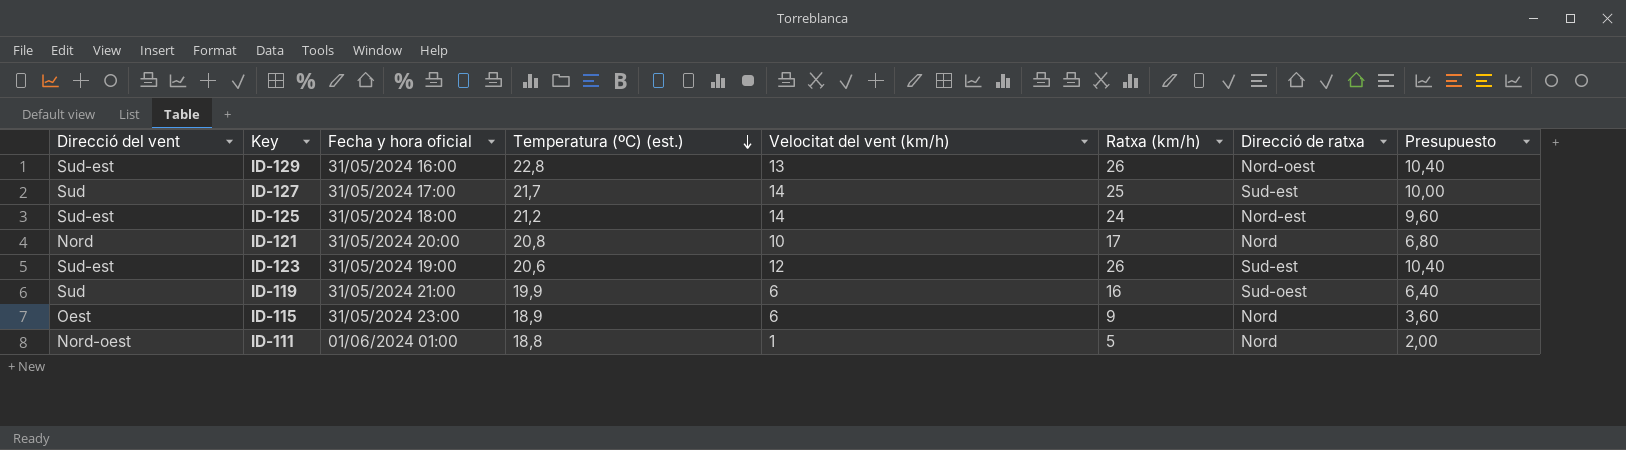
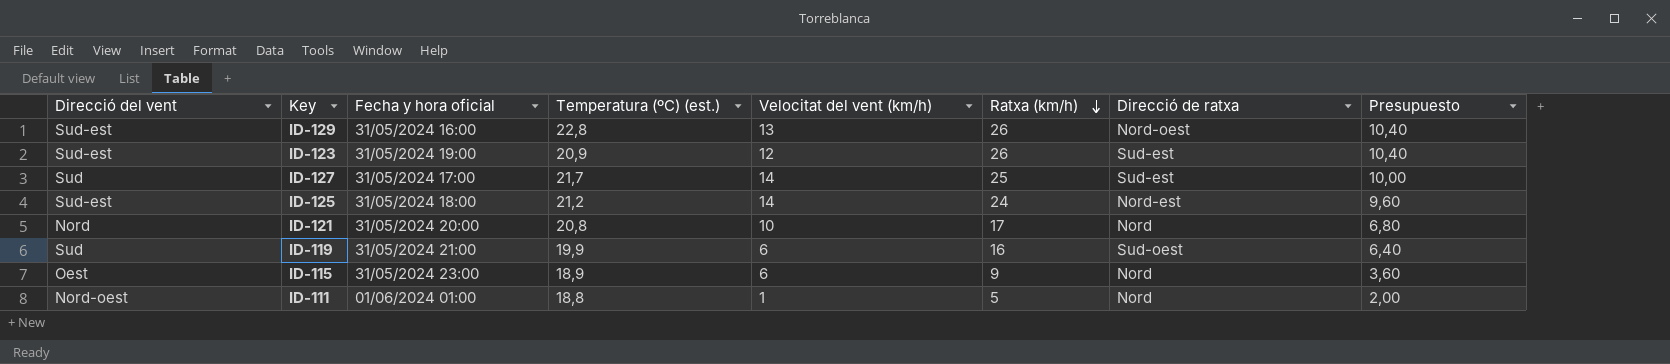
row order: Temperatura (ºC) (est.) descending -> Ratxa (km/h) descending
ID-123 | Temperatura (ºC) (est.): 20,6 -> 20,9

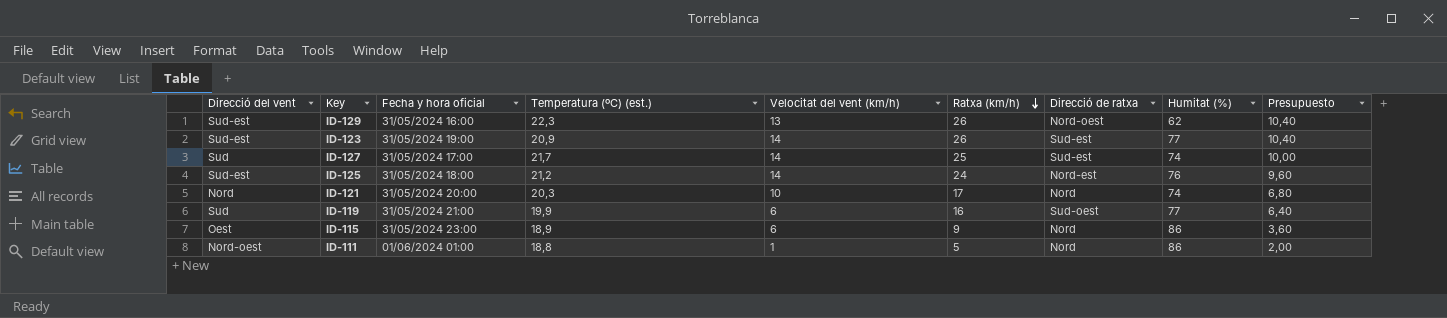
column Humitat (%) | position: none -> 8
ID-129 | Temperatura (ºC) (est.): 22,8 -> 22,3
ID-123 | Velocitat del vent (km/h): 12 -> 14
ID-121 | Temperatura (ºC) (est.): 20,8 -> 20,3

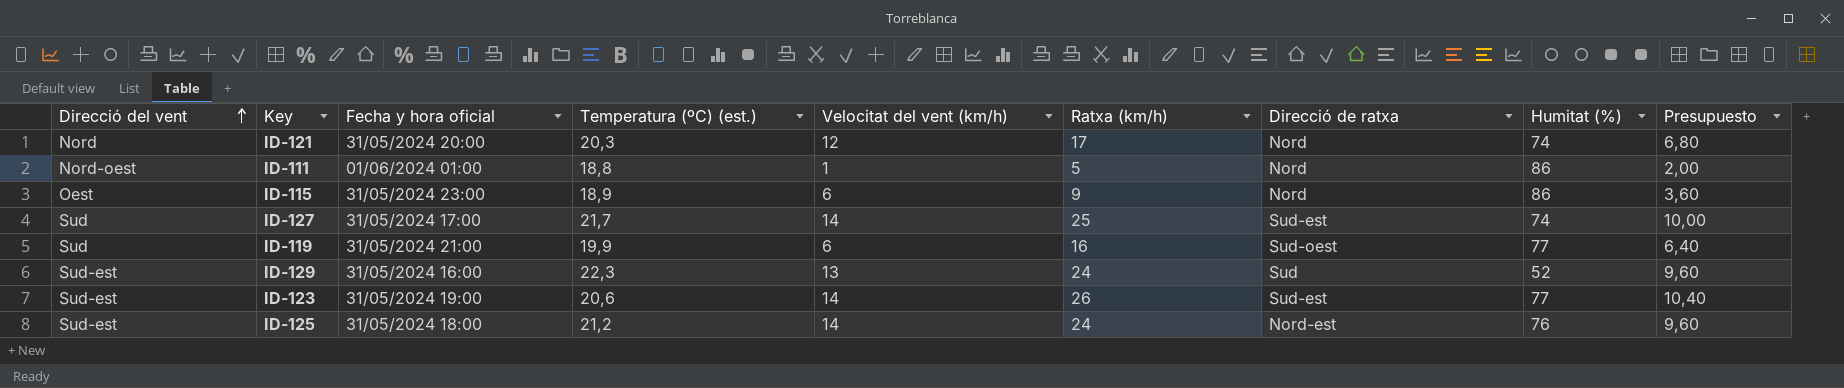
row order: Ratxa (km/h) descending -> Direcció del vent ascending
ID-121 | Velocitat del vent (km/h): 10 -> 12
ID-129 | Ratxa (km/h): 26 -> 24
ID-129 | Direcció de ratxa: Nord-oest -> Sud
ID-129 | Humitat (%): 62 -> 52
ID-129 | Presupuesto: 10,40 -> 9,60
ID-123 | Temperatura (ºC) (est.): 20,9 -> 20,6

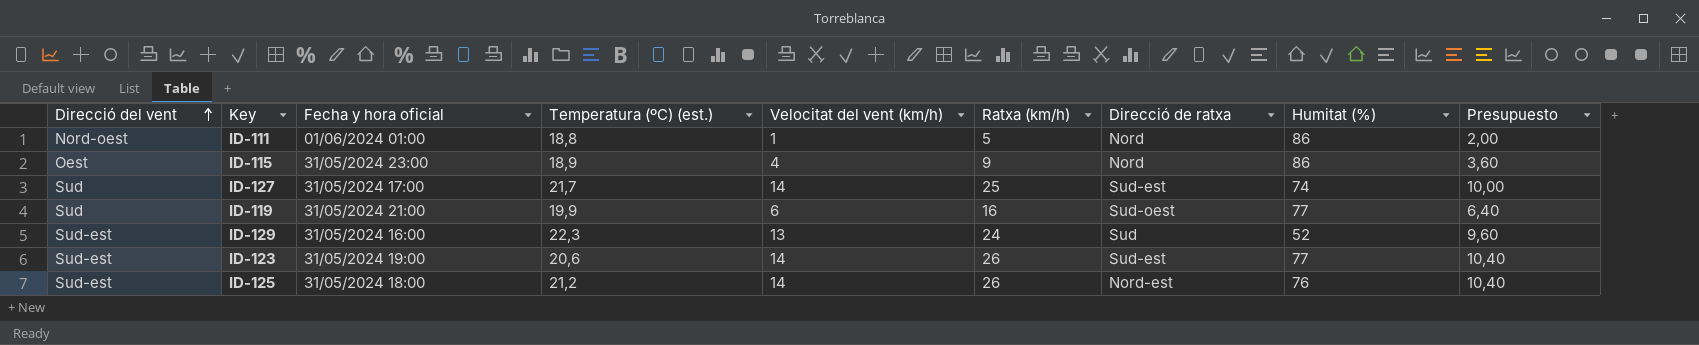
row ID-121: Nord | 31/05/2024 20:00 | 20,3 | 12 | 17 | Nord | 74 | 6,80 -> none
ID-115 | Velocitat del vent (km/h): 6 -> 4
ID-125 | Ratxa (km/h): 24 -> 26
ID-125 | Presupuesto: 9,60 -> 10,40

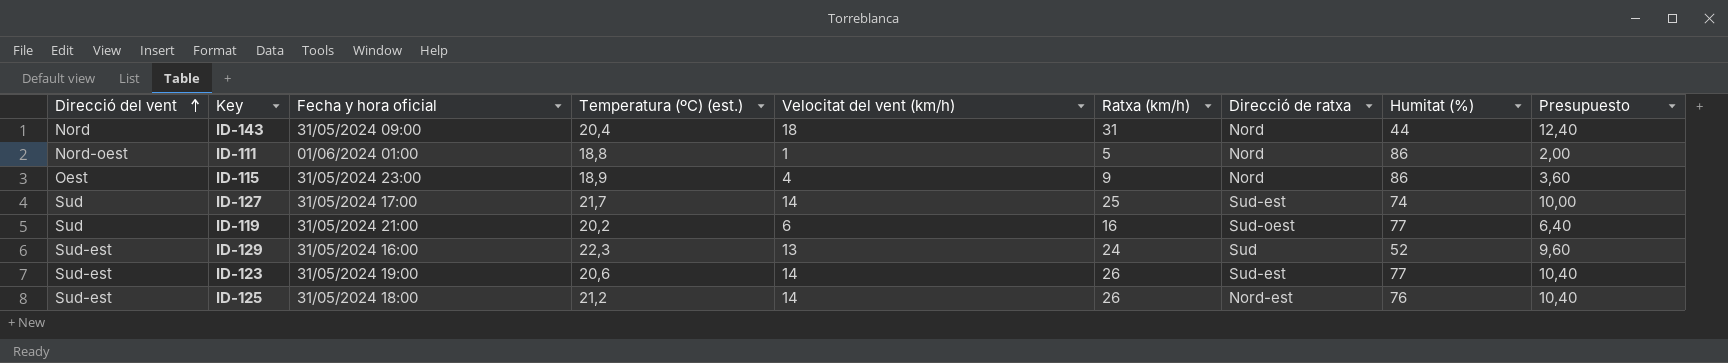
row ID-143: none -> Nord | 31/05/2024 09:00 | 20,4 | 18 | 31 | Nord | 44 | 12,40
ID-119 | Temperatura (ºC) (est.): 19,9 -> 20,2

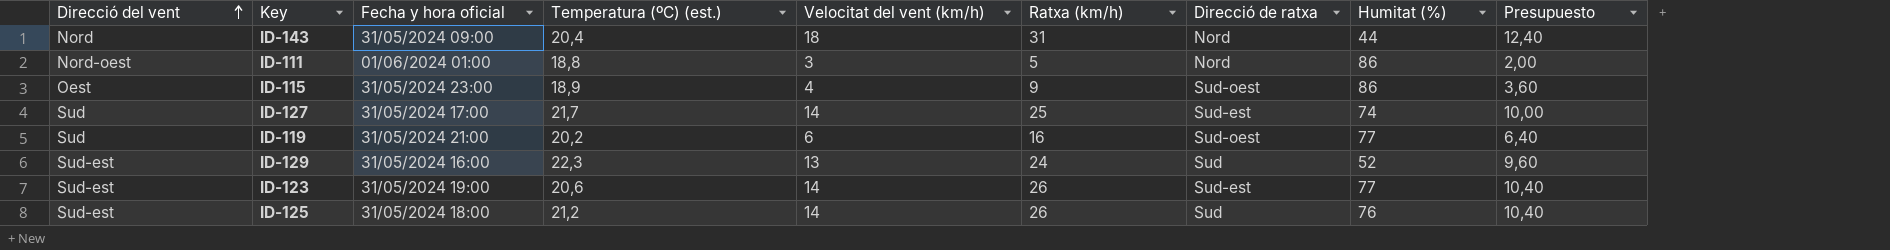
ID-111 | Velocitat del vent (km/h): 1 -> 3
ID-115 | Direcció de ratxa: Nord -> Sud-oest
ID-125 | Direcció de ratxa: Nord-est -> Sud

